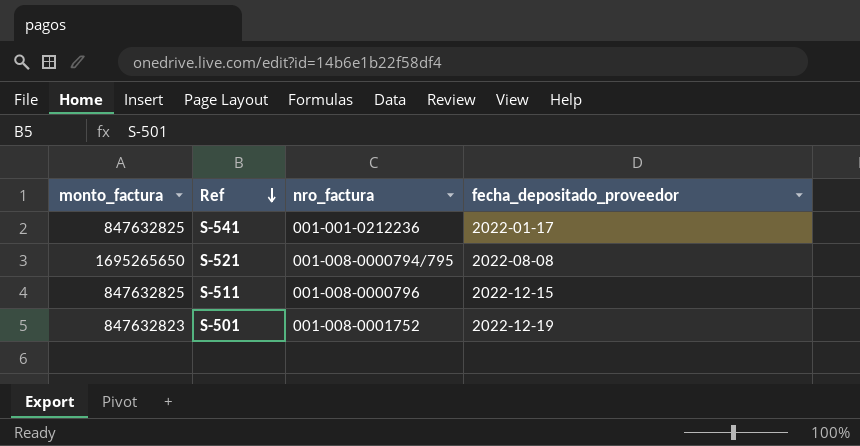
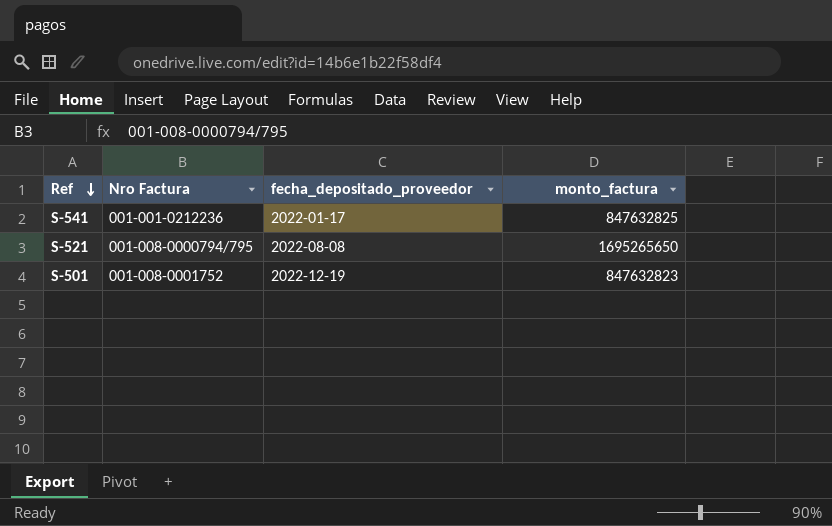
column name: nro_factura -> Nro Factura
column monto_factura | position: 1 -> 4
row S-511: 847632825 | 001-008-0000796 | 2022-12-15 -> none

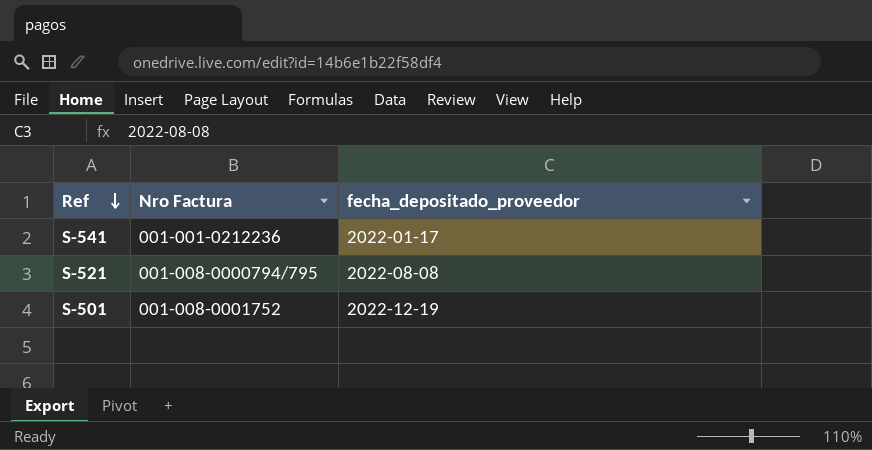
column monto_factura | position: 4 -> none

